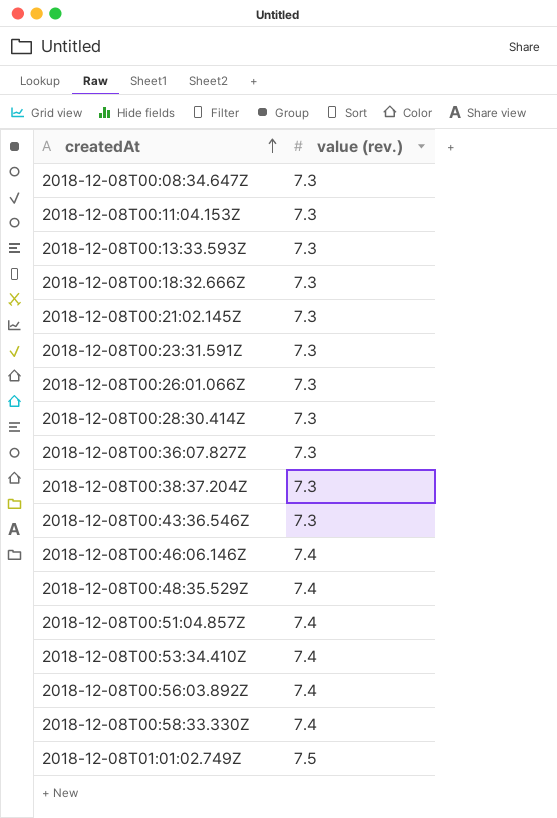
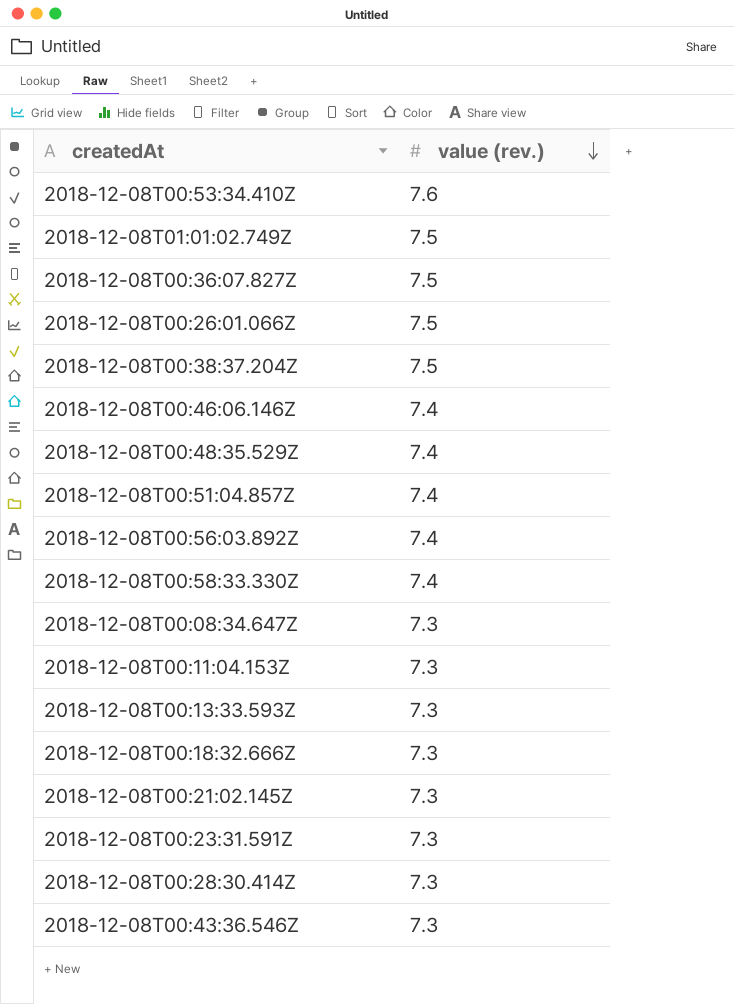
row order: createdAt ascending -> value (rev.) descending
2018-12-08T00:53:34.410Z | value (rev.): 7.4 -> 7.6
2018-12-08T00:36:07.827Z | value (rev.): 7.3 -> 7.5
2018-12-08T00:26:01.066Z | value (rev.): 7.3 -> 7.5
2018-12-08T00:38:37.204Z | value (rev.): 7.3 -> 7.5

